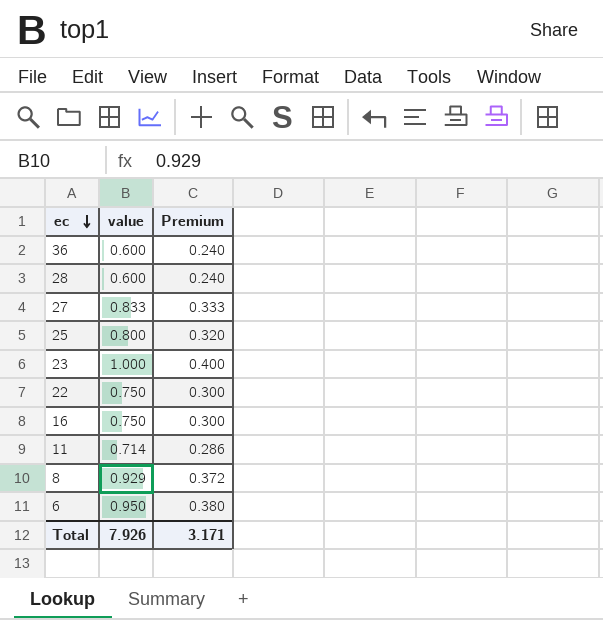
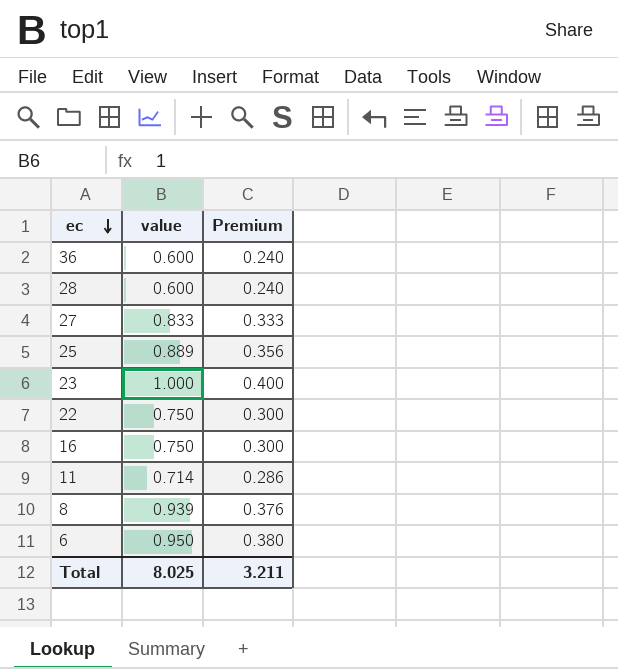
25 | value: 0.800 -> 0.889
25 | Premium: 0.320 -> 0.356
8 | value: 0.929 -> 0.939
8 | Premium: 0.372 -> 0.376
Total | value: 7.926 -> 8.025
Total | Premium: 3.171 -> 3.211

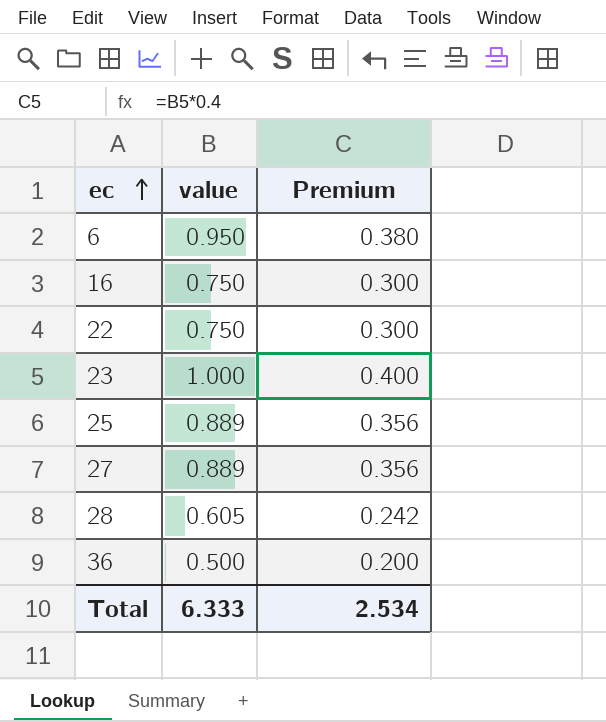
row order: ec descending -> ec ascending
row 11: 0.714 | 0.286 -> none
row 8: 0.939 | 0.376 -> none
27 | value: 0.833 -> 0.889
27 | Premium: 0.333 -> 0.356
28 | value: 0.600 -> 0.605
28 | Premium: 0.240 -> 0.242
36 | value: 0.600 -> 0.500
36 | Premium: 0.240 -> 0.200
Total | value: 8.025 -> 6.333
Total | Premium: 3.211 -> 2.534

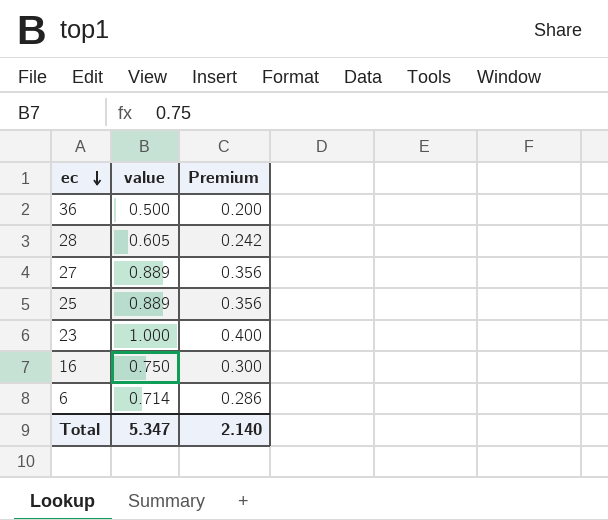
row order: ec ascending -> ec descending
row 22: 0.750 | 0.300 -> none
6 | value: 0.950 -> 0.714
6 | Premium: 0.380 -> 0.286
Total | value: 6.333 -> 5.347
Total | Premium: 2.534 -> 2.140

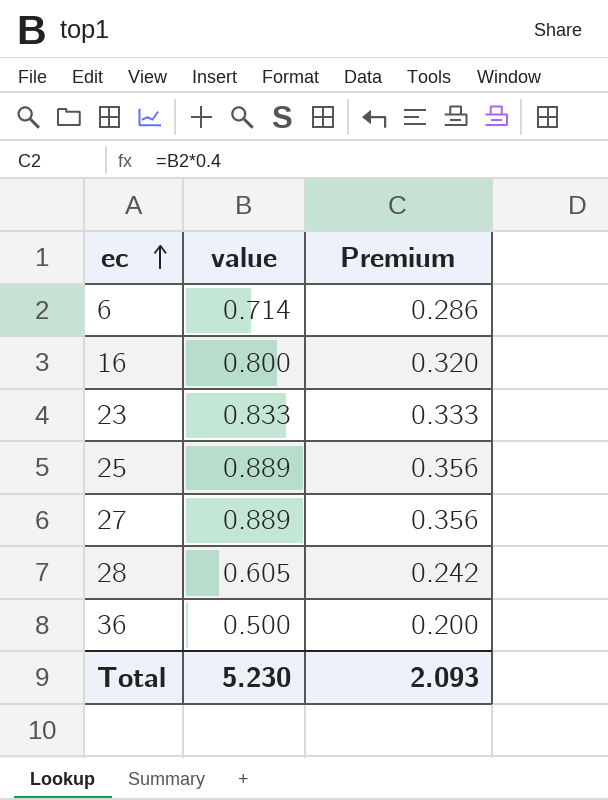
row order: ec descending -> ec ascending
16 | value: 0.750 -> 0.800
16 | Premium: 0.300 -> 0.320
23 | value: 1.000 -> 0.833
23 | Premium: 0.400 -> 0.333
Total | value: 5.347 -> 5.230
Total | Premium: 2.140 -> 2.093

